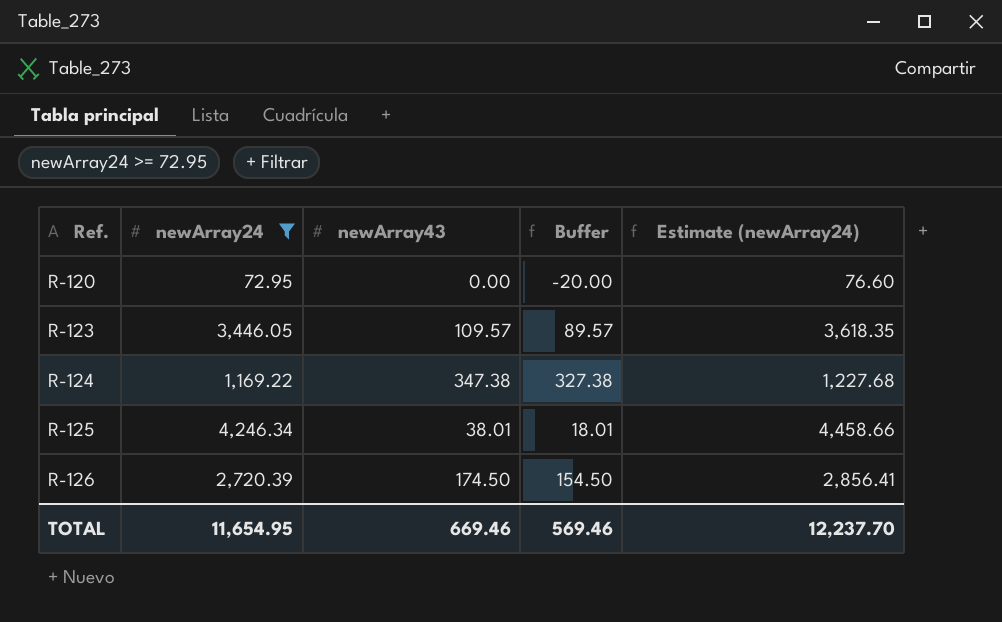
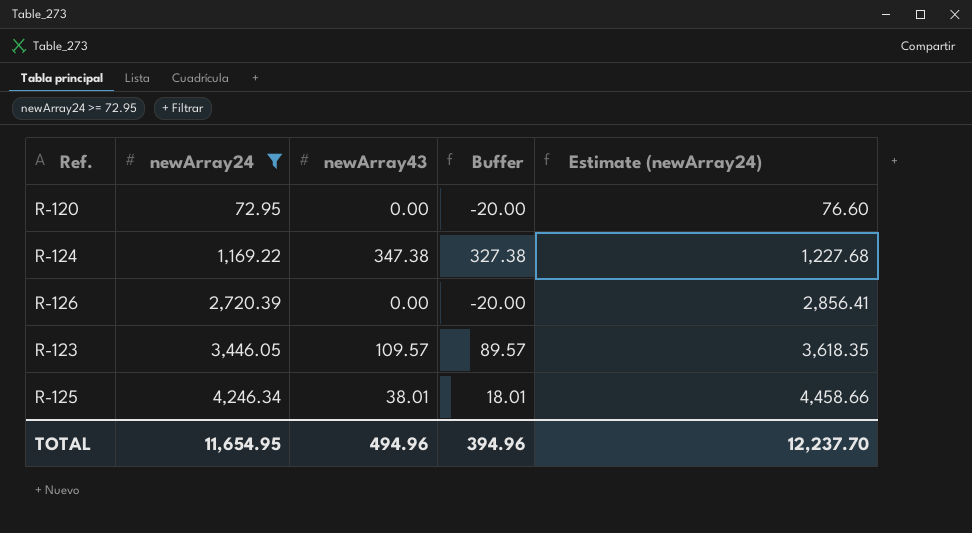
row order: Ref. ascending -> newArray24 ascending
R-126 | newArray43: 174.50 -> 0.00
R-126 | Buffer: 154.50 -> -20.00
TOTAL | newArray43: 669.46 -> 494.96
TOTAL | Buffer: 569.46 -> 394.96

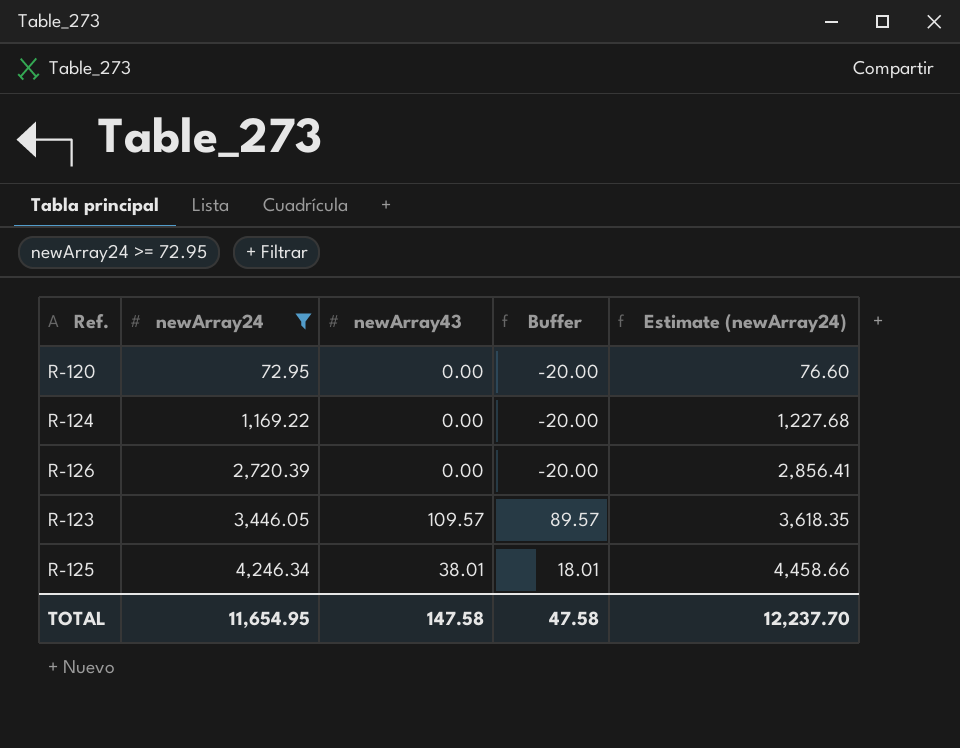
R-124 | newArray43: 347.38 -> 0.00
R-124 | Buffer: 327.38 -> -20.00
TOTAL | newArray43: 494.96 -> 147.58
TOTAL | Buffer: 394.96 -> 47.58

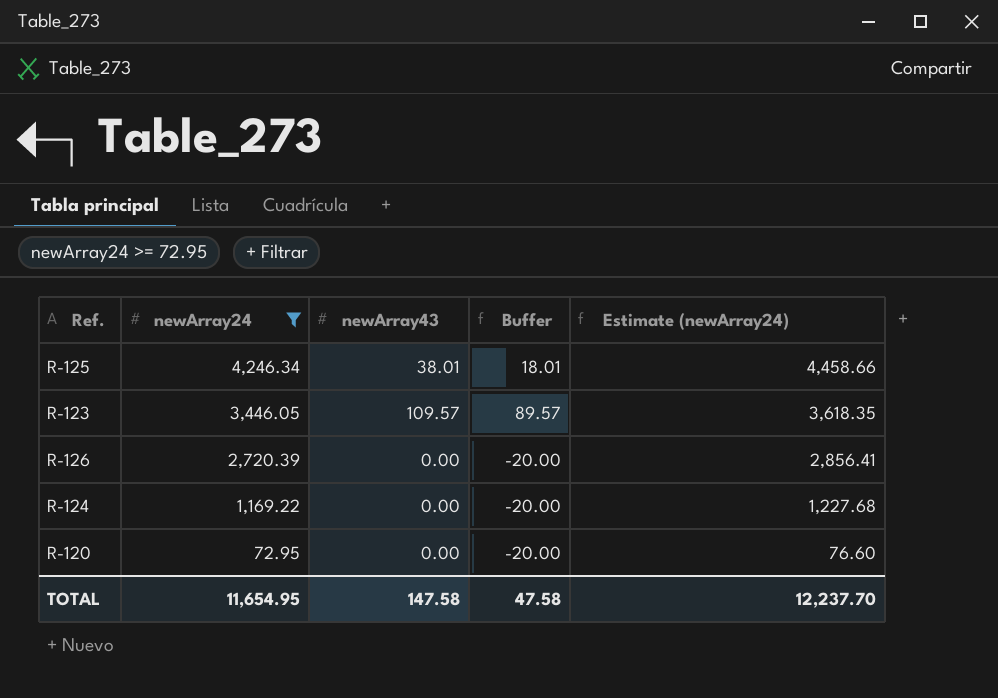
row order: newArray24 ascending -> newArray24 descending

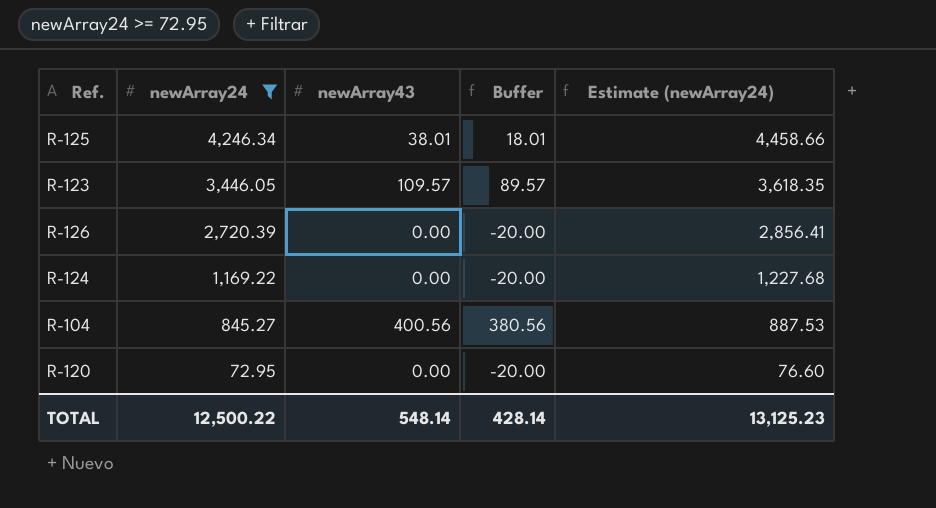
row R-104: none -> 845.27 | 400.56 | 380.56 | 887.53
TOTAL | newArray24: 11,654.95 -> 12,500.22
TOTAL | newArray43: 147.58 -> 548.14
TOTAL | Buffer: 47.58 -> 428.14
TOTAL | Estimate (newArray24): 12,237.70 -> 13,125.23

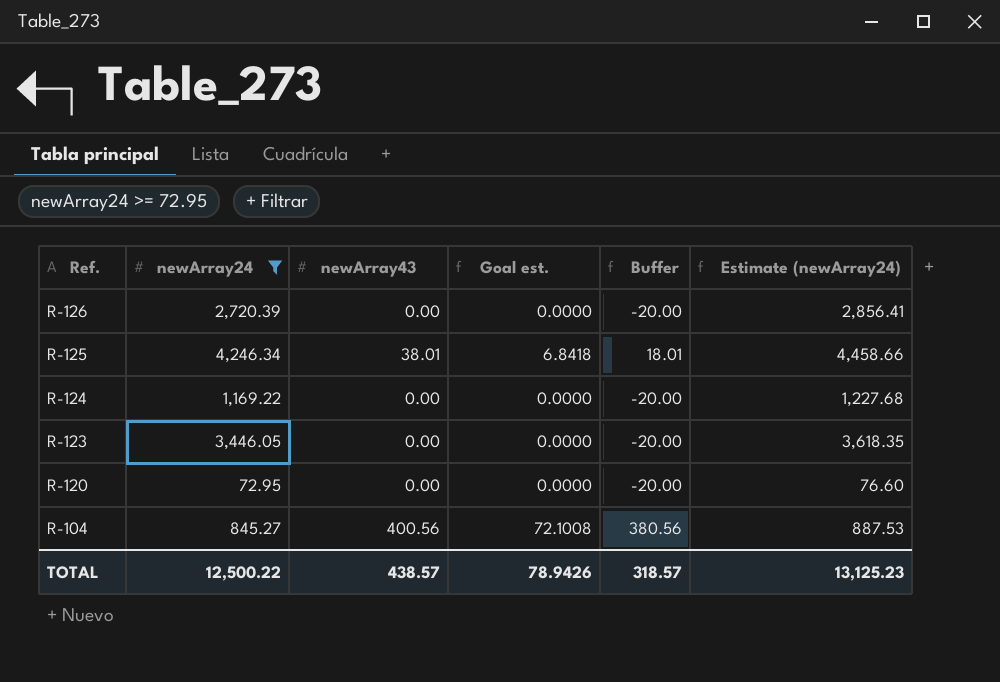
row order: newArray24 descending -> Ref. descending
column Goal est. | formula: none -> [newArray43] * 0.18
R-123 | newArray43: 109.57 -> 0.00
R-123 | Buffer: 89.57 -> -20.00
TOTAL | newArray43: 548.14 -> 438.57
TOTAL | Buffer: 428.14 -> 318.57

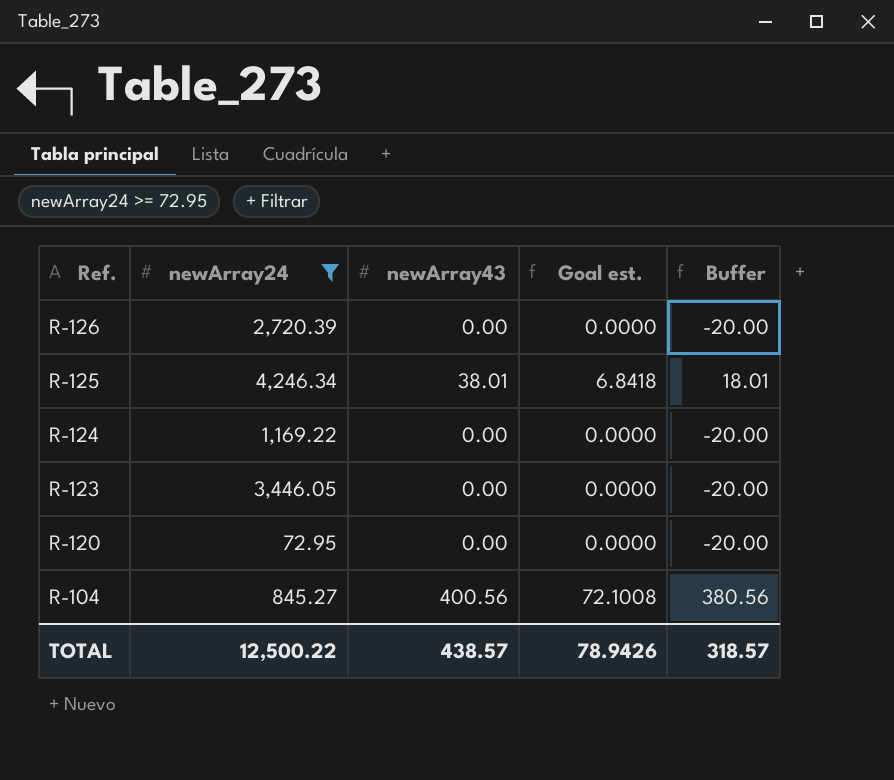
column Estimate (newArray24) | formula: [newArray24] * 1.05 -> none

